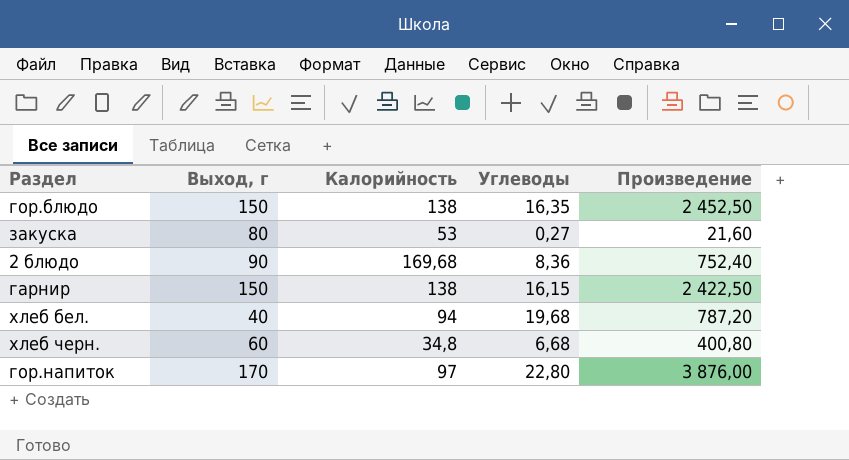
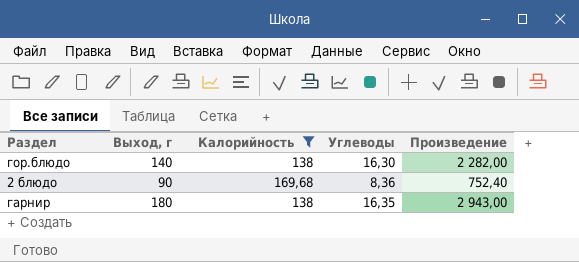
filter: none -> Калорийность >= 138
гор.блюдо | Выход, г: 150 -> 140
гор.блюдо | Углеводы: 16,35 -> 16,30
гор.блюдо | Произведение: 2 452,50 -> 2 282,00
гарнир | Выход, г: 150 -> 180
гарнир | Углеводы: 16,15 -> 16,35
гарнир | Произведение: 2 422,50 -> 2 943,00

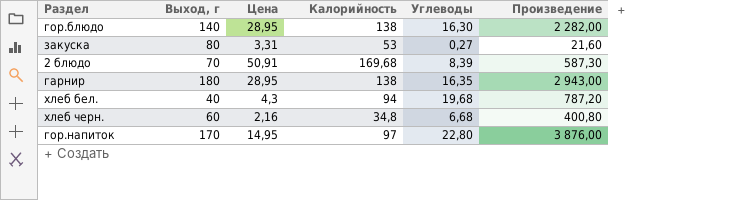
filter: Калорийность >= 138 -> none
column Цена | position: none -> 3
2 блюдо | Выход, г: 90 -> 70
2 блюдо | Углеводы: 8,36 -> 8,39
2 блюдо | Произведение: 752,40 -> 587,30

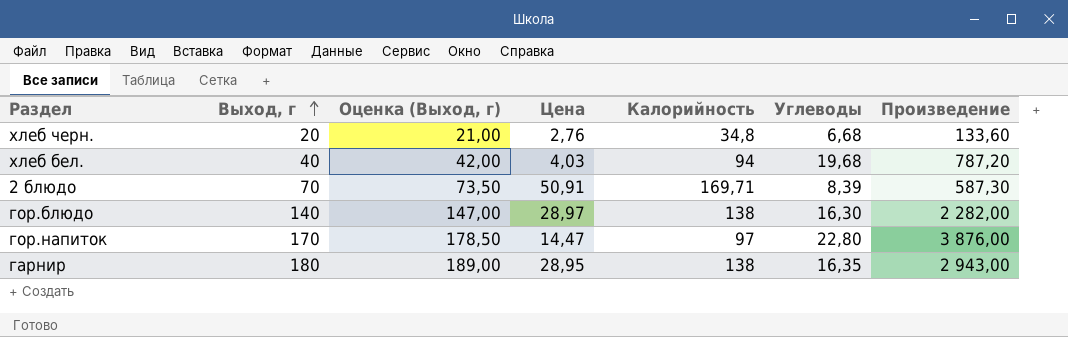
row order: none -> Выход, г ascending
column Оценка (Выход, г) | formula: none -> [Выход, г] * 1,05
row закуска: 80 | 3,31 | 53 | 0,27 | 21,60 -> none
хлеб черн. | Выход, г: 60 -> 20
хлеб черн. | Цена: 2,16 -> 2,76
хлеб черн. | Произведение: 400,80 -> 133,60
хлеб бел. | Цена: 4,3 -> 4,03
2 блюдо | Калорийность: 169,68 -> 169,71
гор.блюдо | Цена: 28,95 -> 28,97
гор.напиток | Цена: 14,95 -> 14,47

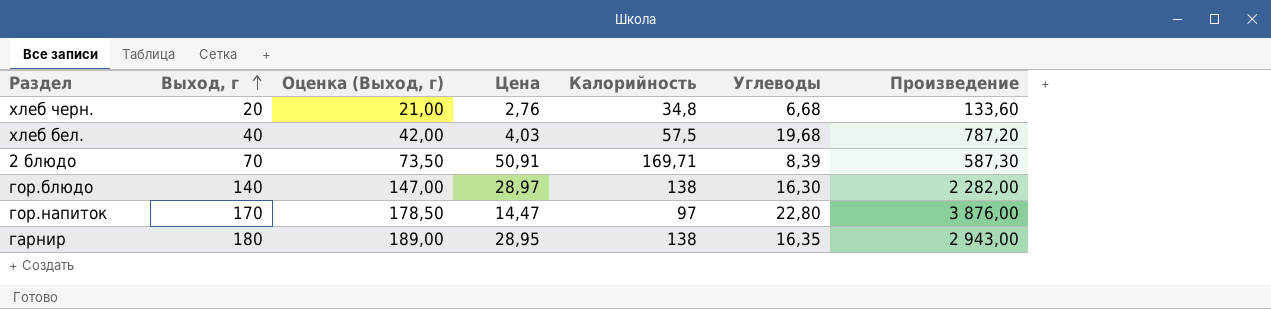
хлеб бел. | Калорийность: 94 -> 57,5

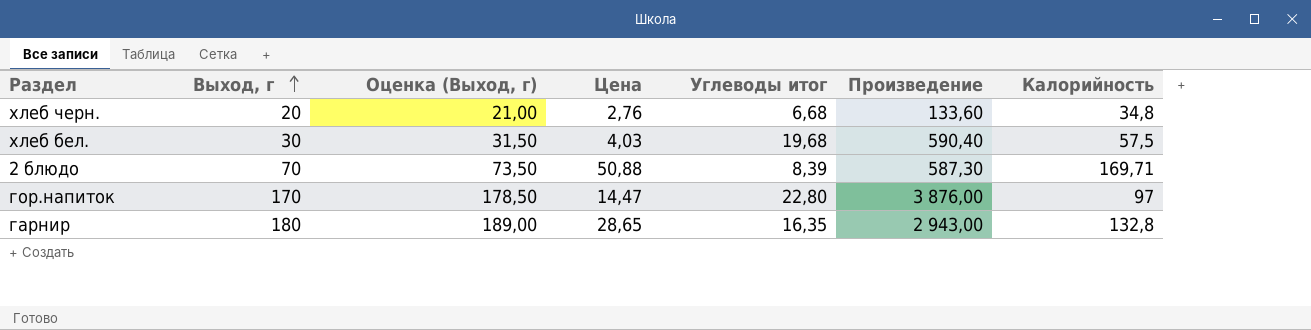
column name: Углеводы -> Углеводы итог
column Калорийность | position: 5 -> 7
row гор.блюдо: 140 | 147,00 | 28,97 | 138 | 16,30 | 2 282,00 -> none
хлеб бел. | Выход, г: 40 -> 30
хлеб бел. | Оценка (Выход, г): 42,00 -> 31,50
хлеб бел. | Произведение: 787,20 -> 590,40
2 блюдо | Цена: 50,91 -> 50,88
гарнир | Цена: 28,95 -> 28,65
гарнир | Калорийность: 138 -> 132,8

